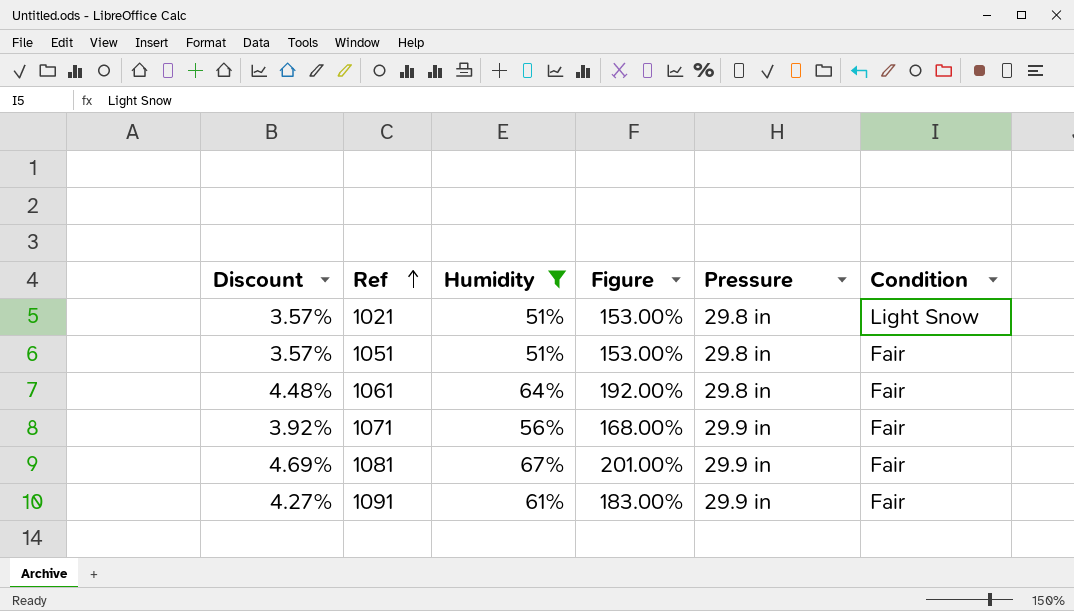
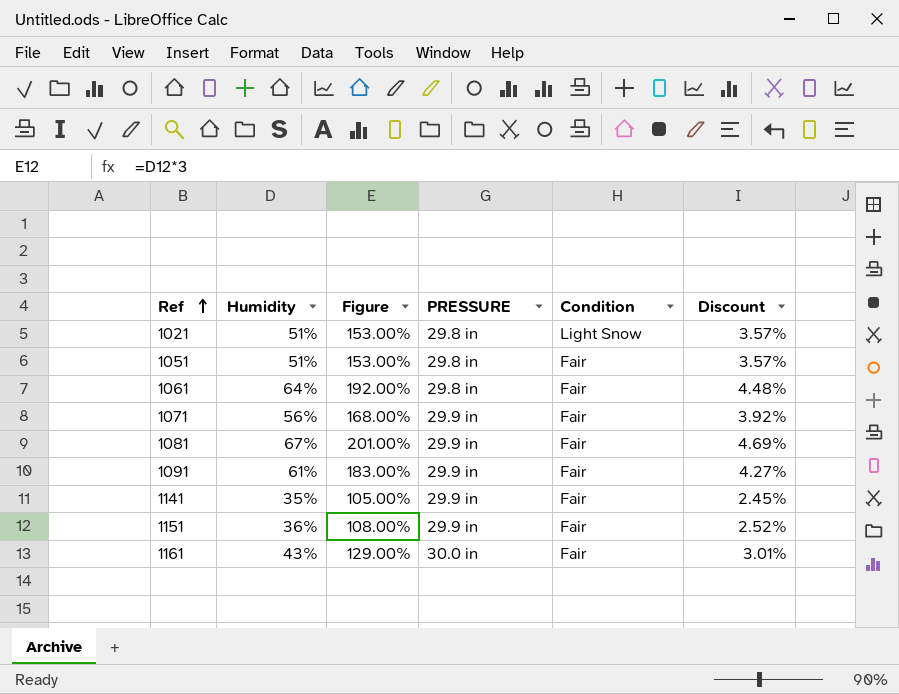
filter: Humidity >= 51% -> none
column name: Pressure -> PRESSURE
column Discount | position: 1 -> 6

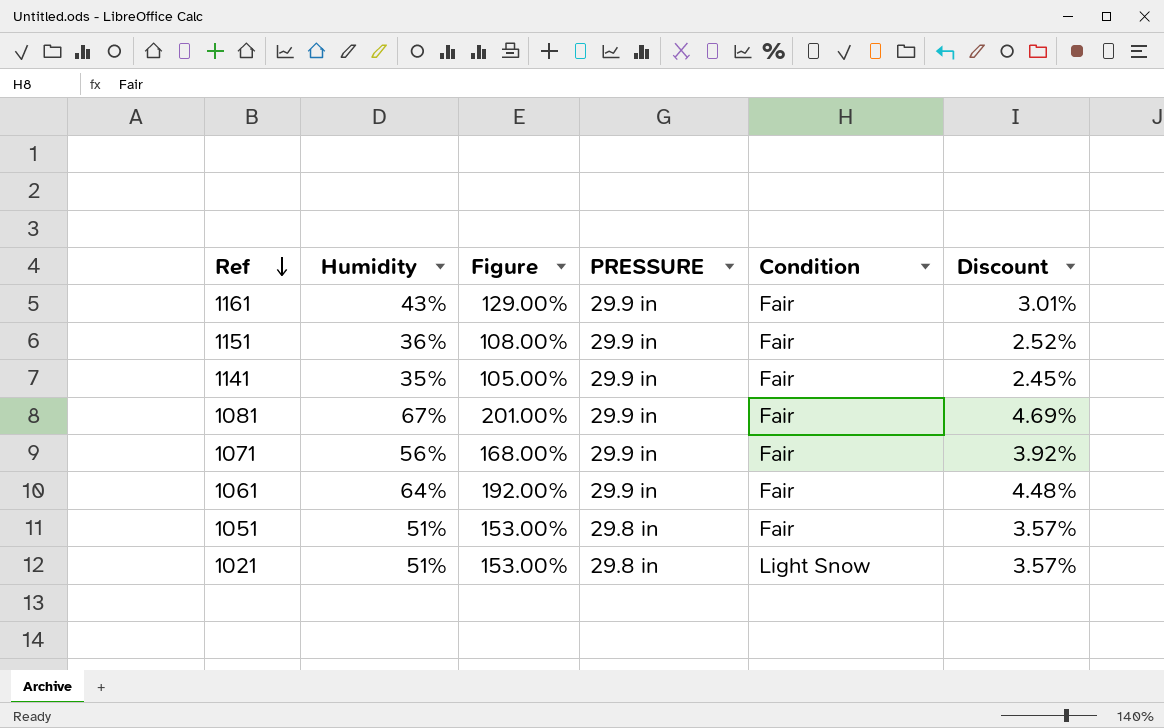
row order: Ref ascending -> Ref descending
row 1091: 61% | 183.00% | 29.9 in | Fair | 4.27% -> none
1161 | PRESSURE: 30.0 in -> 29.9 in
1061 | PRESSURE: 29.8 in -> 29.9 in

